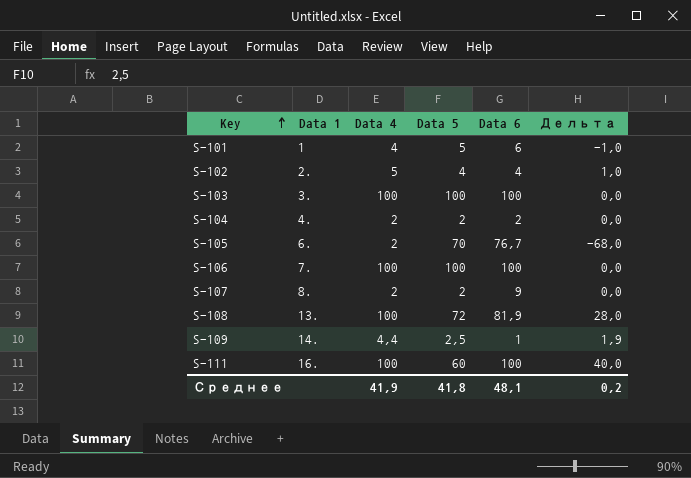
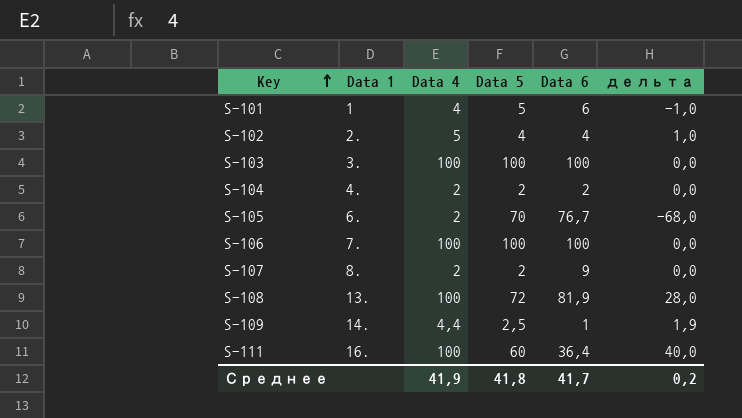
column name: Дельта -> дельта
S-111 | Data 6: 100 -> 36,4
Среднее | Data 6: 48,1 -> 41,7

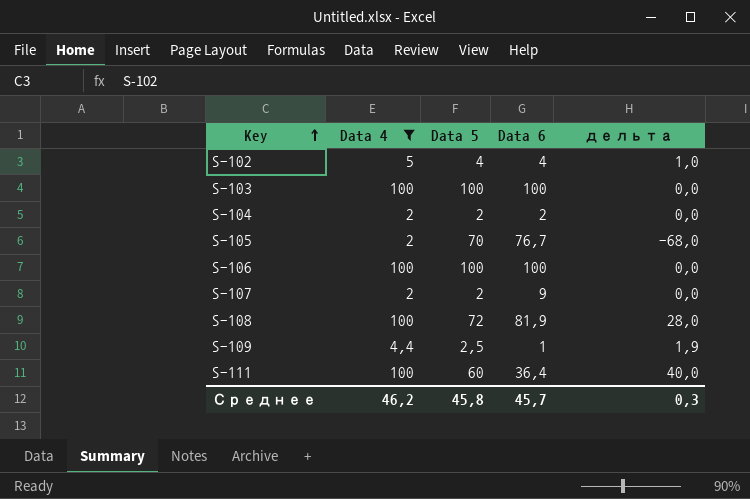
filter: none -> Data 4 != 4
column Data 1 | position: 2 -> none
Среднее | Data 4: 41,9 -> 46,2
Среднее | Data 5: 41,8 -> 45,8
Среднее | Data 6: 41,7 -> 45,7
Среднее | дельта: 0,2 -> 0,3

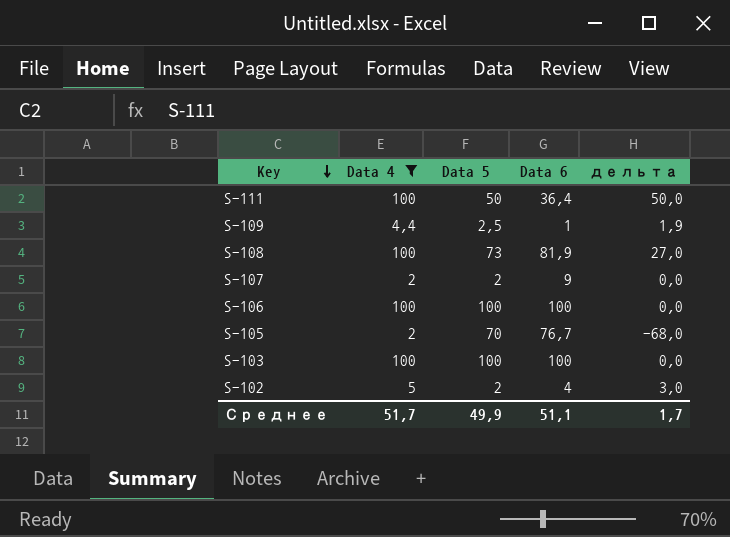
row order: Key ascending -> Key descending
row S-104: 2 | 2 | 2 | 0,0 -> none
S-111 | Data 5: 60 -> 50
S-111 | дельта: 40,0 -> 50,0
S-108 | Data 5: 72 -> 73
S-108 | дельта: 28,0 -> 27,0
S-102 | Data 5: 4 -> 2
S-102 | дельта: 1,0 -> 3,0
Среднее | Data 4: 46,2 -> 51,7
Среднее | Data 5: 45,8 -> 49,9
Среднее | Data 6: 45,7 -> 51,1
Среднее | дельта: 0,3 -> 1,7

